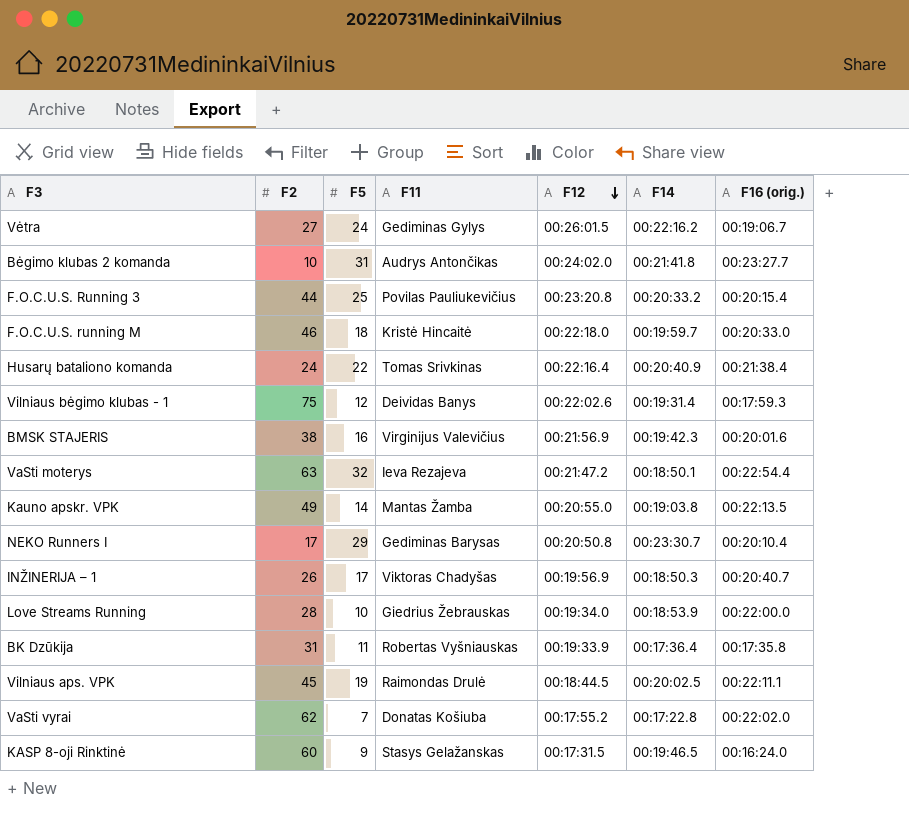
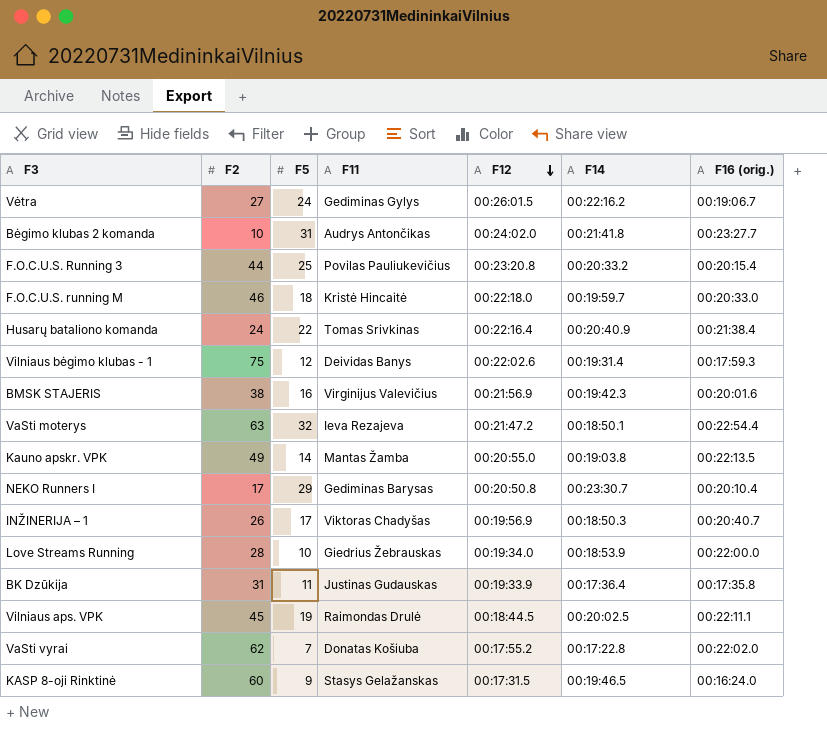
BK Dzūkija | F11: Robertas Vyšniauskas -> Justinas Gudauskas

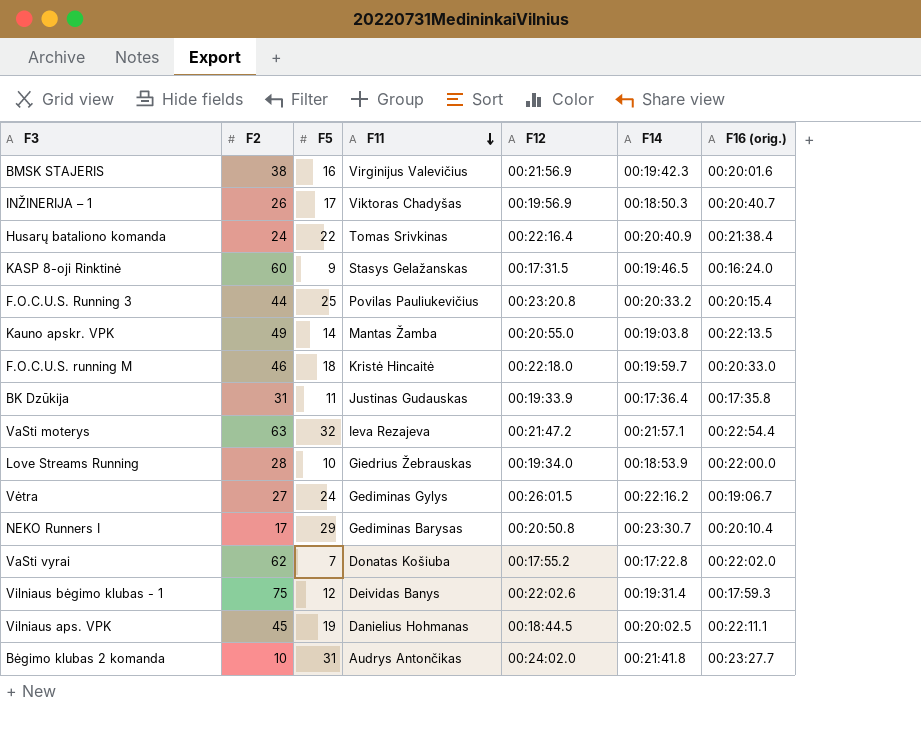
row order: F12 descending -> F11 descending
VaSti moterys | F14: 00:18:50.1 -> 00:21:57.1
Vilniaus aps. VPK | F11: Raimondas Drulė -> Danielius Hohmanas

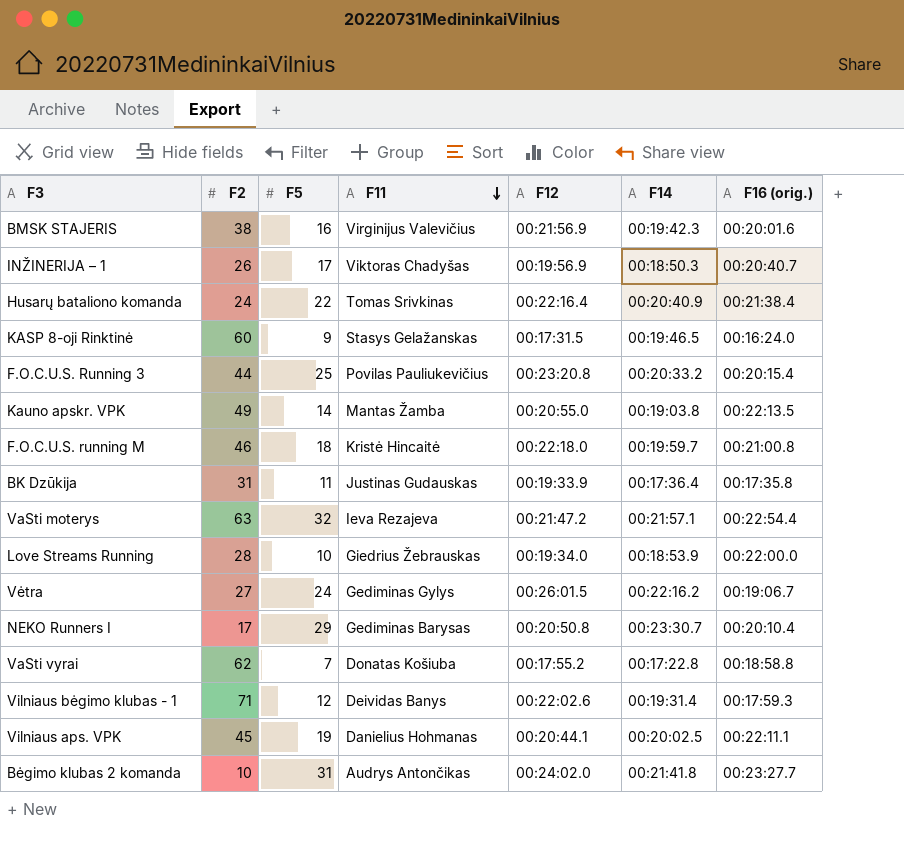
F.O.C.U.S. running M | F16 (orig.): 00:20:33.0 -> 00:21:00.8
VaSti vyrai | F16 (orig.): 00:22:02.0 -> 00:18:58.8
Vilniaus bėgimo klubas - 1 | F2: 75 -> 71
Vilniaus aps. VPK | F12: 00:18:44.5 -> 00:20:44.1

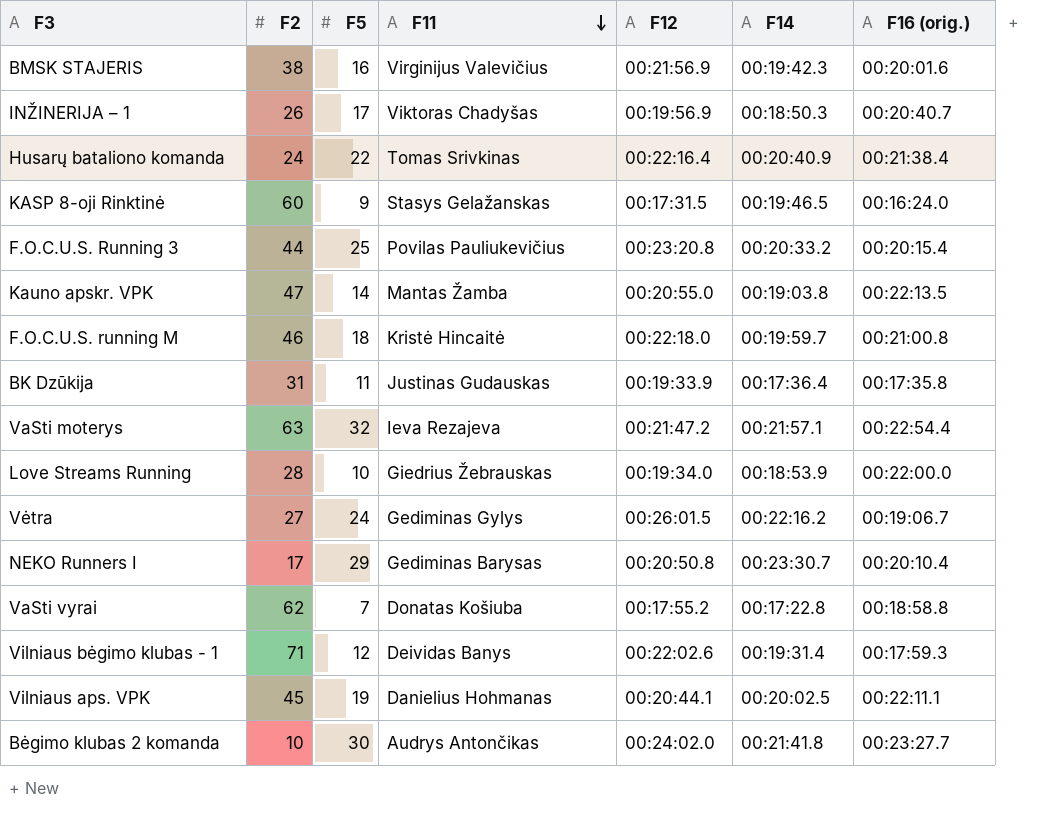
Kauno apskr. VPK | F2: 49 -> 47
Bėgimo klubas 2 komanda | F5: 31 -> 30

